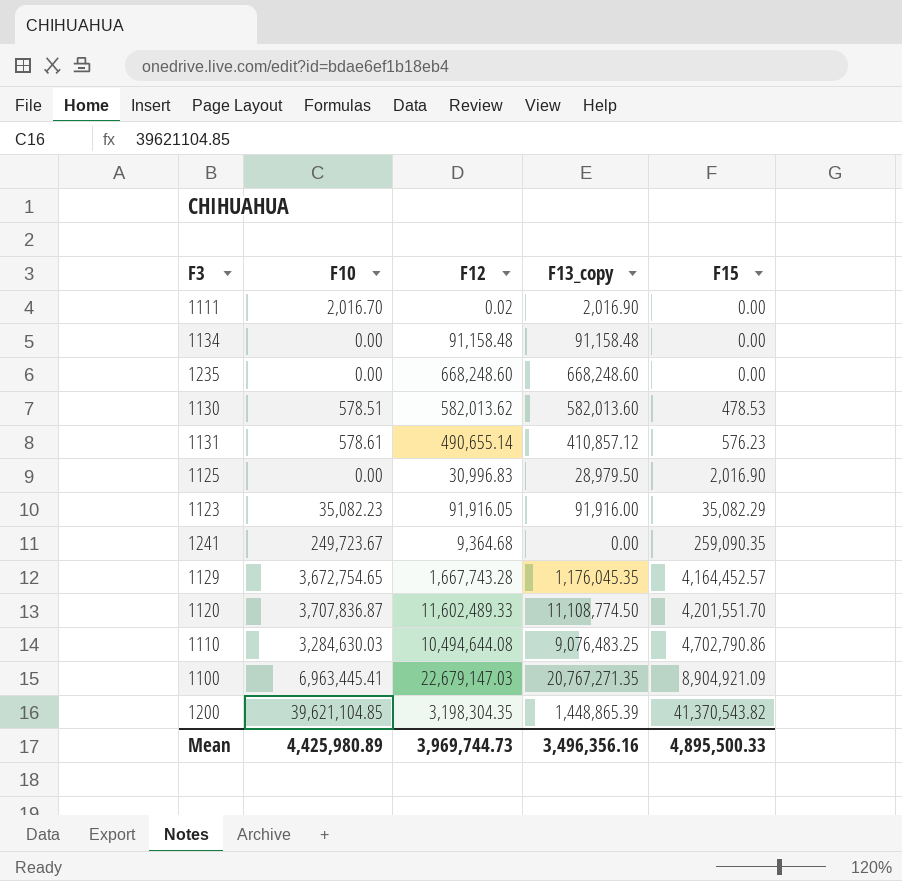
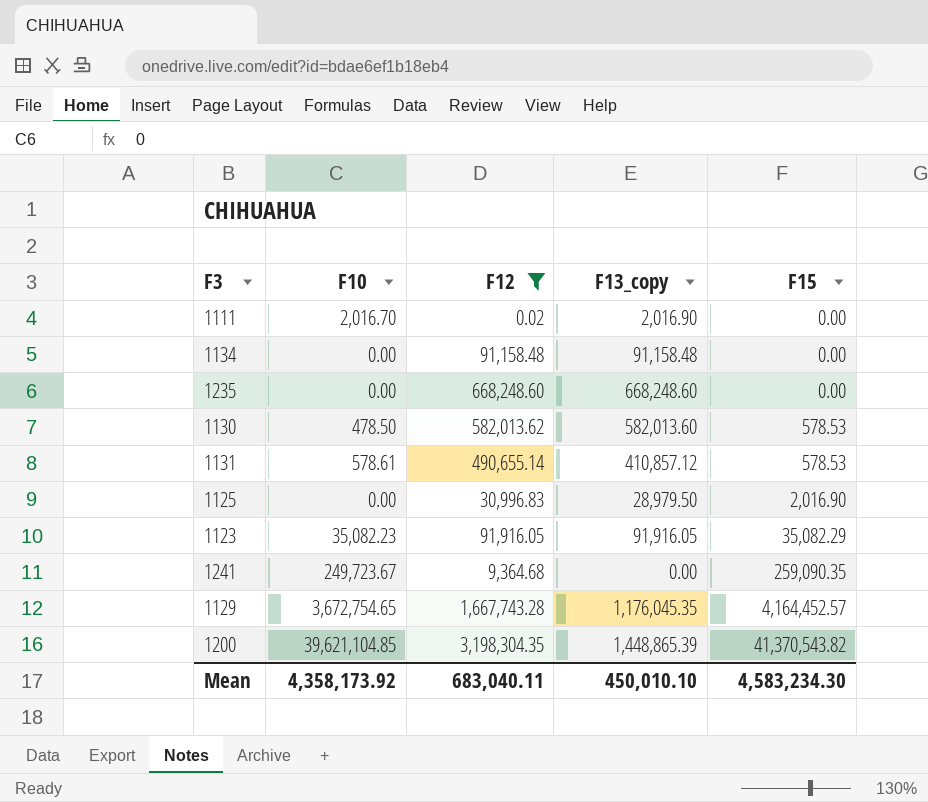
filter: none -> F12 <= 3,198,304.35
1130 | F10: 578.51 -> 478.50
1130 | F15: 478.53 -> 578.53
1131 | F15: 576.23 -> 578.53
1123 | F13_copy: 91,916.00 -> 91,916.05
Mean | F10: 4,425,980.89 -> 4,358,173.92
Mean | F12: 3,969,744.73 -> 683,040.11
Mean | F13_copy: 3,496,356.16 -> 450,010.10
Mean | F15: 4,895,500.33 -> 4,583,234.30

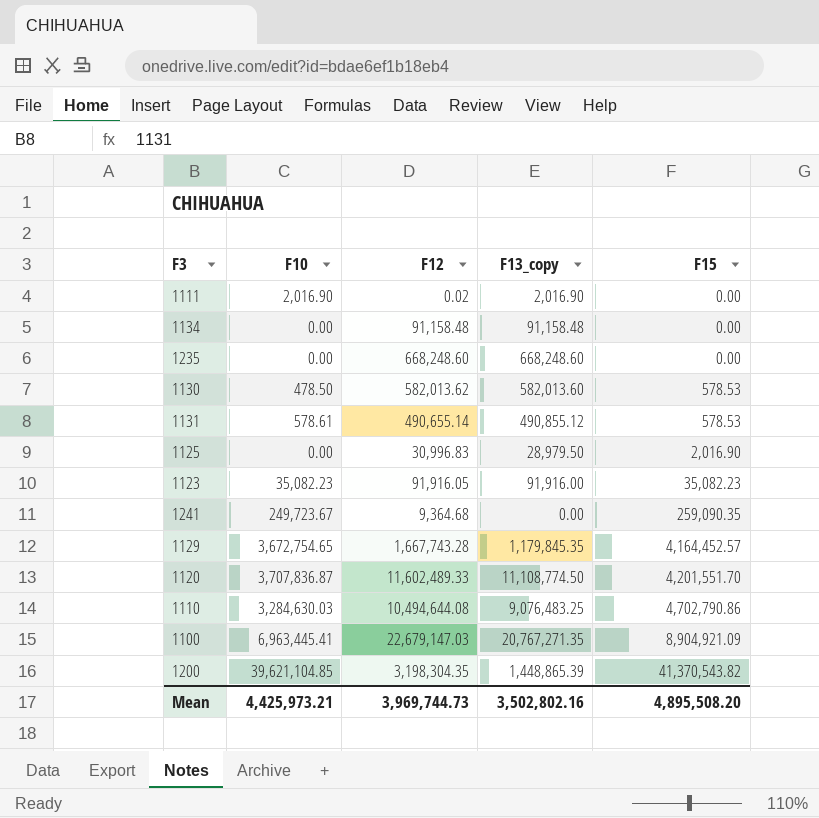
filter: F12 <= 3,198,304.35 -> none
1111 | F10: 2,016.70 -> 2,016.90
1131 | F13_copy: 410,857.12 -> 490,855.12
1123 | F13_copy: 91,916.05 -> 91,916.00
1123 | F15: 35,082.29 -> 35,082.23
1129 | F13_copy: 1,176,045.35 -> 1,179,845.35
Mean | F10: 4,358,173.92 -> 4,425,973.21
Mean | F12: 683,040.11 -> 3,969,744.73
Mean | F13_copy: 450,010.10 -> 3,502,802.16
Mean | F15: 4,583,234.30 -> 4,895,508.20

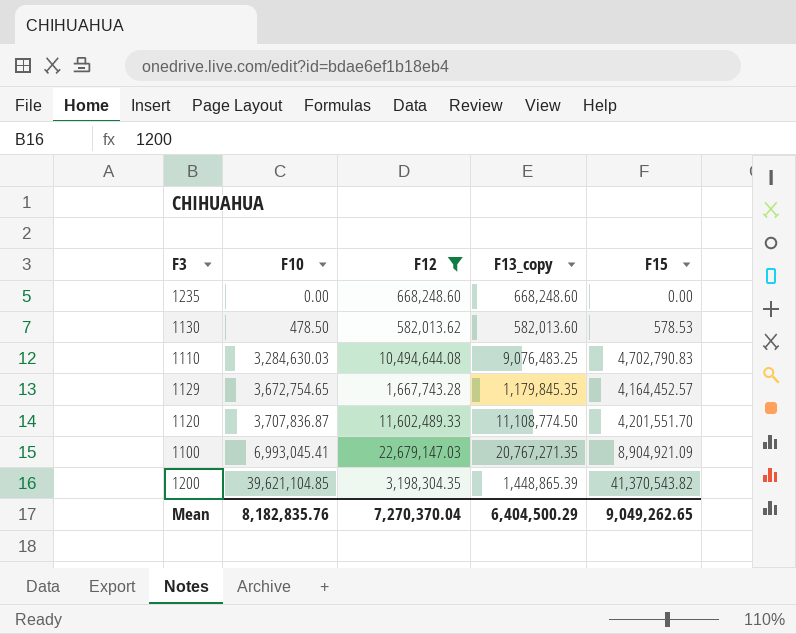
filter: none -> F12 >= 582,013.62
row order: F15 ascending -> F10 ascending
1110 | F15: 4,702,790.86 -> 4,702,790.83
1100 | F10: 6,963,445.41 -> 6,993,045.41
Mean | F10: 4,425,973.21 -> 8,182,835.76
Mean | F12: 3,969,744.73 -> 7,270,370.04
Mean | F13_copy: 3,502,802.16 -> 6,404,500.29
Mean | F15: 4,895,508.20 -> 9,049,262.65

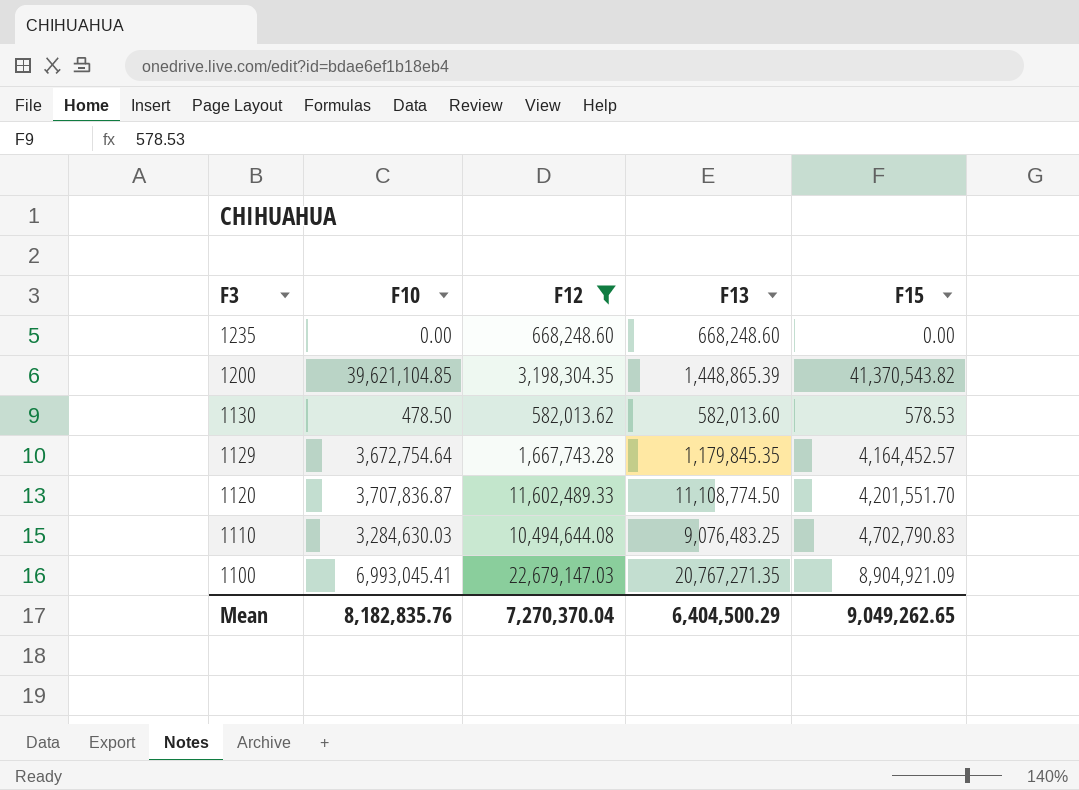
row order: F10 ascending -> F3 descending
column name: F13_copy -> F13
1129 | F10: 3,672,754.65 -> 3,672,754.64

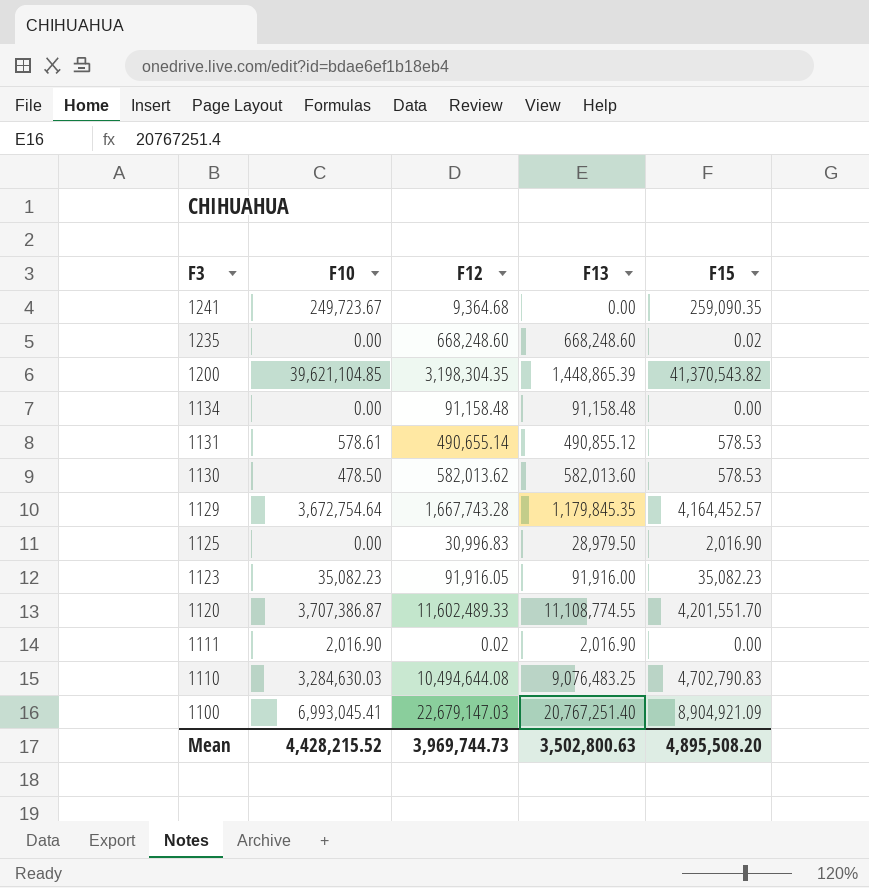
filter: F12 >= 582,013.62 -> none
1235 | F15: 0.00 -> 0.02
1120 | F10: 3,707,836.87 -> 3,707,386.87
1120 | F13: 11,108,774.50 -> 11,108,774.55
1100 | F13: 20,767,271.35 -> 20,767,251.40
Mean | F10: 8,182,835.76 -> 4,428,215.52
Mean | F12: 7,270,370.04 -> 3,969,744.73
Mean | F13: 6,404,500.29 -> 3,502,800.63
Mean | F15: 9,049,262.65 -> 4,895,508.20

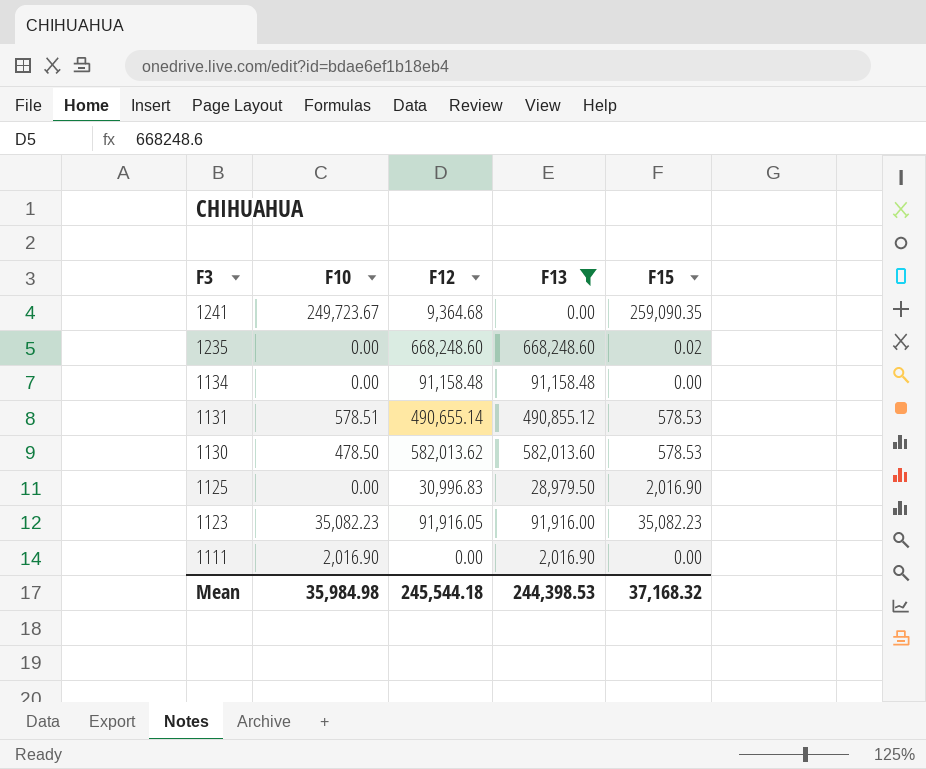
filter: none -> F13 <= 668,248.60
1131 | F10: 578.61 -> 578.51
1111 | F12: 0.02 -> 0.00
Mean | F10: 4,428,215.52 -> 35,984.98
Mean | F12: 3,969,744.73 -> 245,544.18
Mean | F13: 3,502,800.63 -> 244,398.53
Mean | F15: 4,895,508.20 -> 37,168.32

